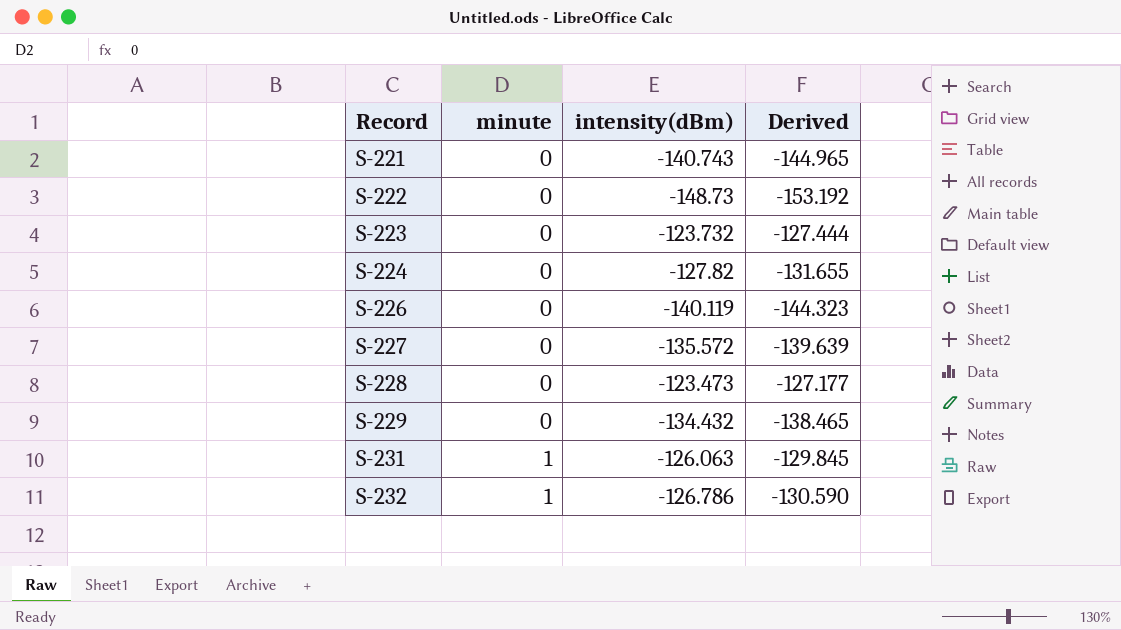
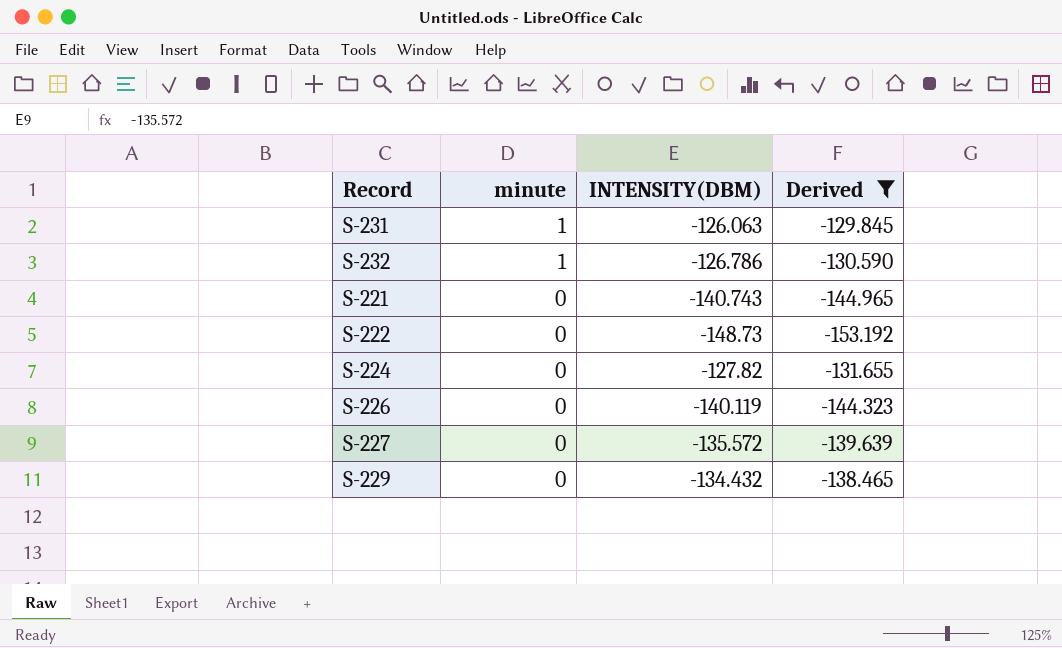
filter: none -> Derived <= -129.845
row order: Record ascending -> minute descending
column name: intensity(dBm) -> INTENSITY(DBM)

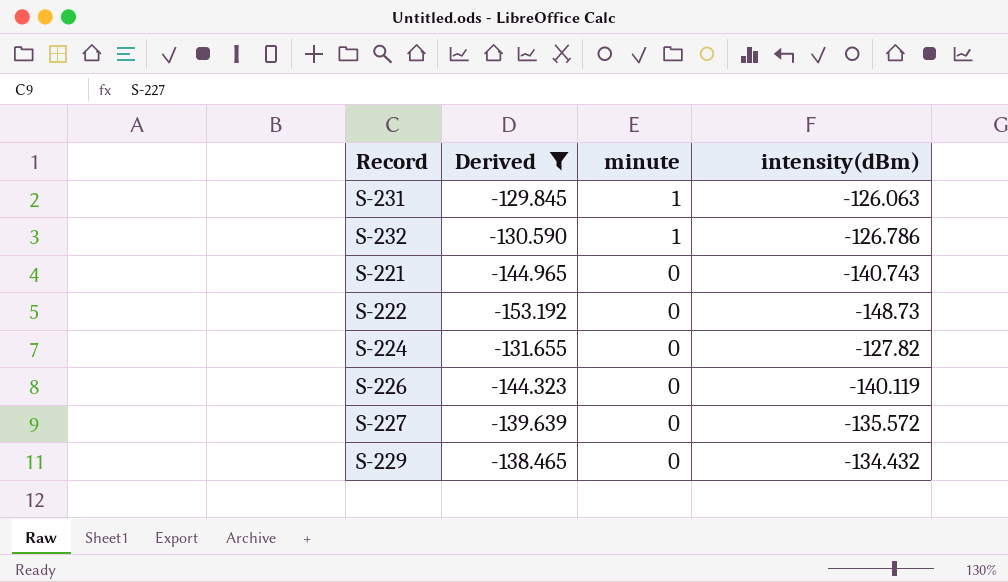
column Derived | position: 4 -> 2
column name: INTENSITY(DBM) -> intensity(dBm)

